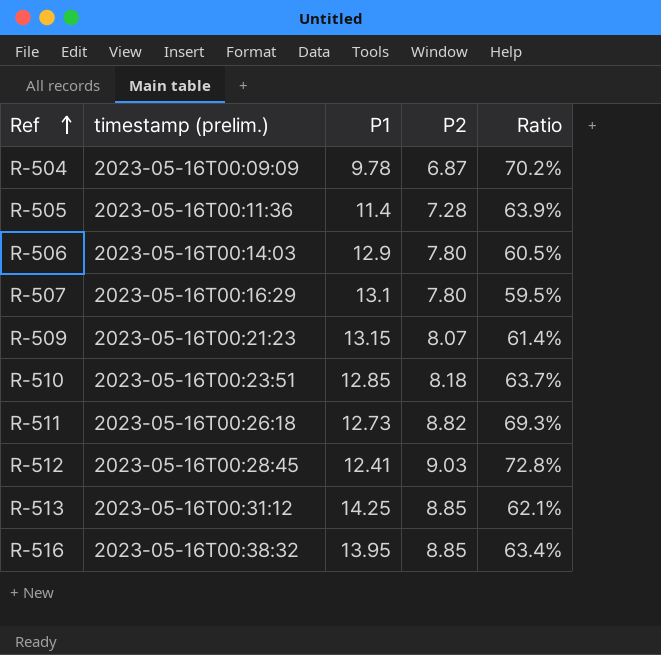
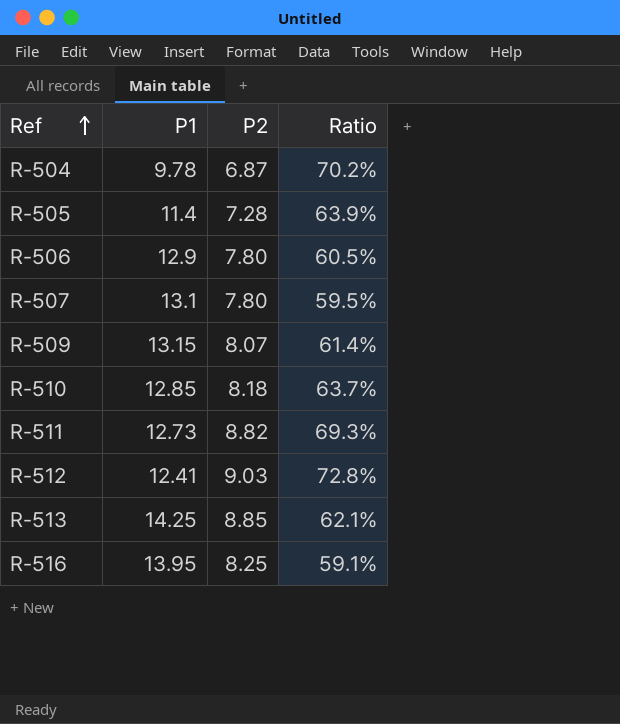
column timestamp (prelim.) | position: 2 -> none
R-516 | P2: 8.85 -> 8.25
R-516 | Ratio: 63.4% -> 59.1%

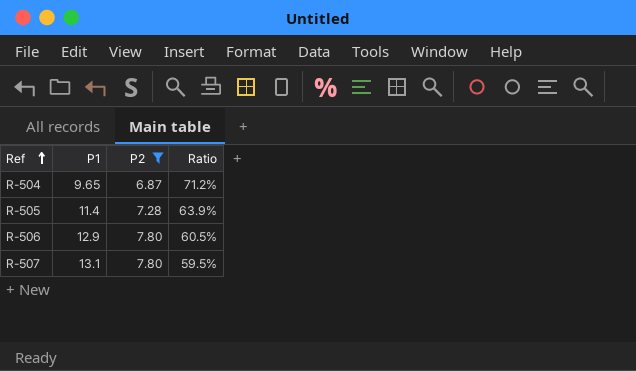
filter: none -> P2 <= 7.80
R-504 | P1: 9.78 -> 9.65
R-504 | Ratio: 70.2% -> 71.2%

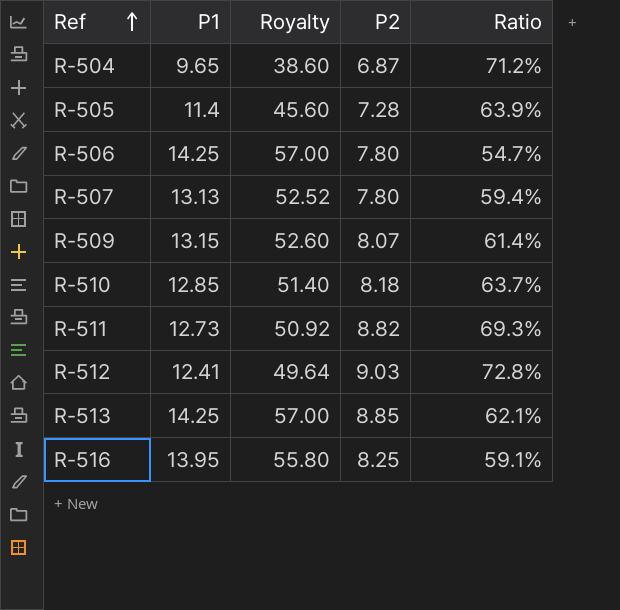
filter: P2 <= 7.80 -> none
column Royalty | formula: none -> [P1] * 4
R-506 | P1: 12.9 -> 14.25
R-506 | Ratio: 60.5% -> 54.7%
R-507 | P1: 13.1 -> 13.13
R-507 | Ratio: 59.5% -> 59.4%

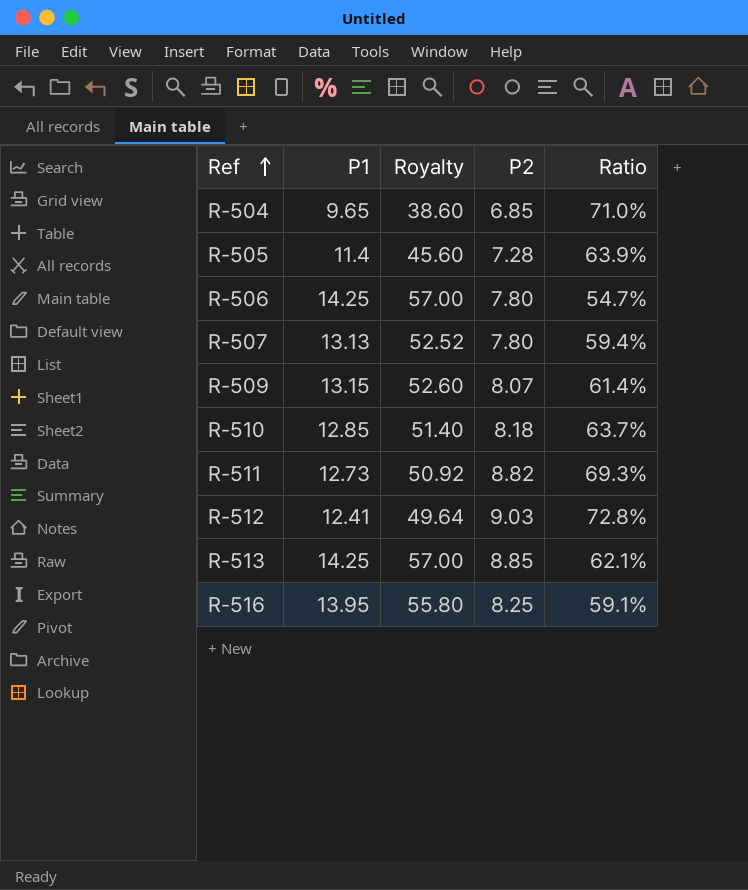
R-504 | P2: 6.87 -> 6.85
R-504 | Ratio: 71.2% -> 71.0%

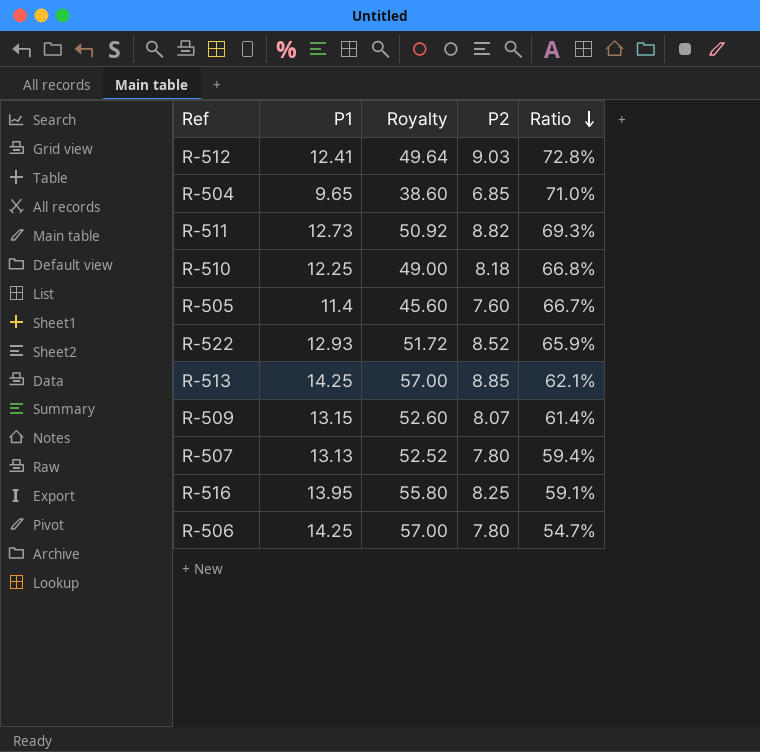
row order: Ref ascending -> Ratio descending
R-510 | P1: 12.85 -> 12.25
R-510 | Royalty: 51.40 -> 49.00
R-510 | Ratio: 63.7% -> 66.8%
R-505 | P2: 7.28 -> 7.60
R-505 | Ratio: 63.9% -> 66.7%
row R-522: none -> 12.93 | 51.72 | 8.52 | 65.9%

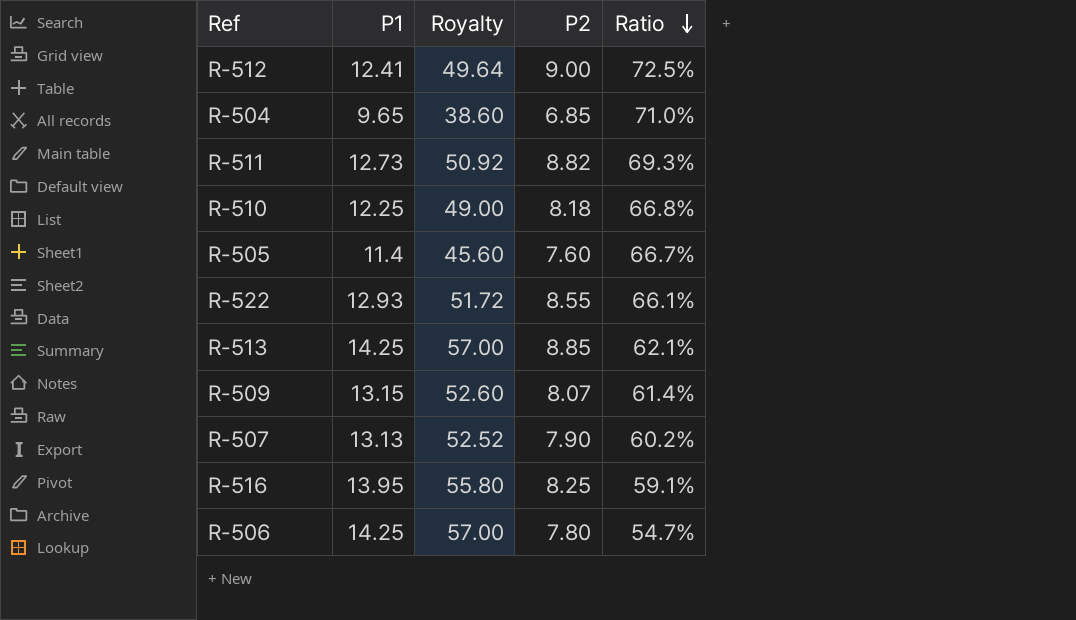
R-512 | P2: 9.03 -> 9.00
R-512 | Ratio: 72.8% -> 72.5%
R-522 | P2: 8.52 -> 8.55
R-522 | Ratio: 65.9% -> 66.1%
R-507 | P2: 7.80 -> 7.90
R-507 | Ratio: 59.4% -> 60.2%

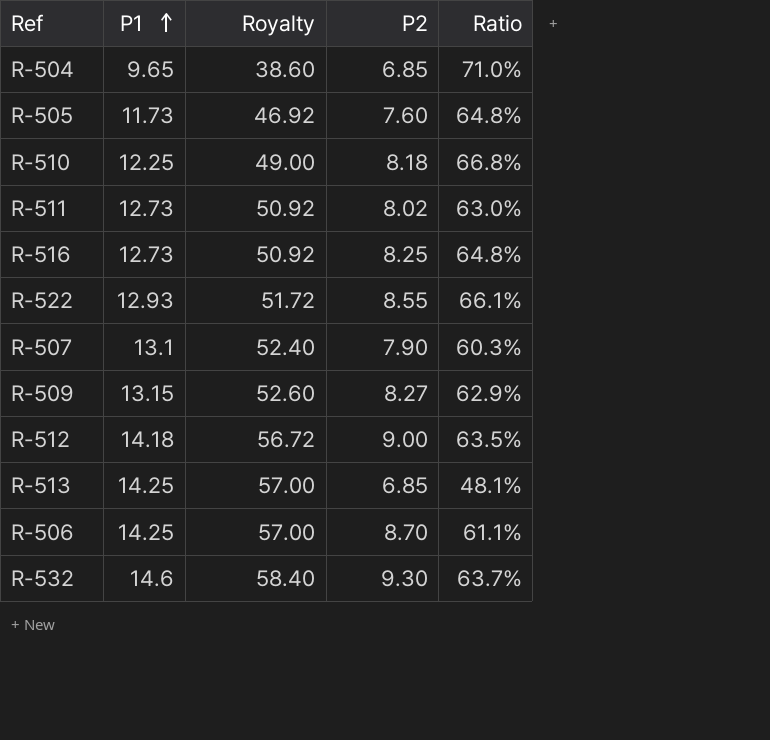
row order: Ratio descending -> P1 ascending
R-505 | P1: 11.4 -> 11.73
R-505 | Royalty: 45.60 -> 46.92
R-505 | Ratio: 66.7% -> 64.8%
R-511 | P2: 8.82 -> 8.02
R-511 | Ratio: 69.3% -> 63.0%
R-516 | P1: 13.95 -> 12.73
R-516 | Royalty: 55.80 -> 50.92
R-516 | Ratio: 59.1% -> 64.8%
R-507 | P1: 13.13 -> 13.1
R-507 | Royalty: 52.52 -> 52.40
R-507 | Ratio: 60.2% -> 60.3%
R-509 | P2: 8.07 -> 8.27
R-509 | Ratio: 61.4% -> 62.9%
R-512 | P1: 12.41 -> 14.18
R-512 | Royalty: 49.64 -> 56.72
R-512 | Ratio: 72.5% -> 63.5%
R-513 | P2: 8.85 -> 6.85
R-513 | Ratio: 62.1% -> 48.1%
R-506 | P2: 7.80 -> 8.70
R-506 | Ratio: 54.7% -> 61.1%
row R-532: none -> 14.6 | 58.40 | 9.30 | 63.7%

